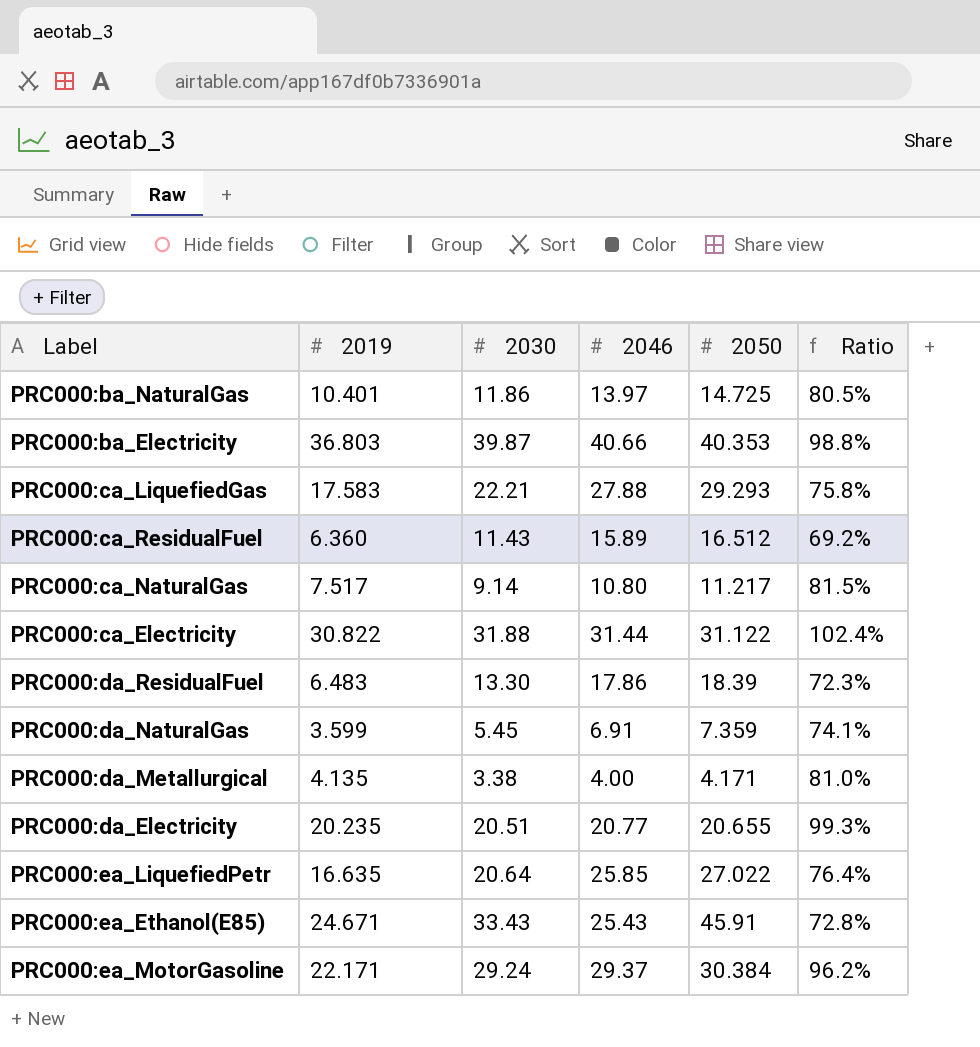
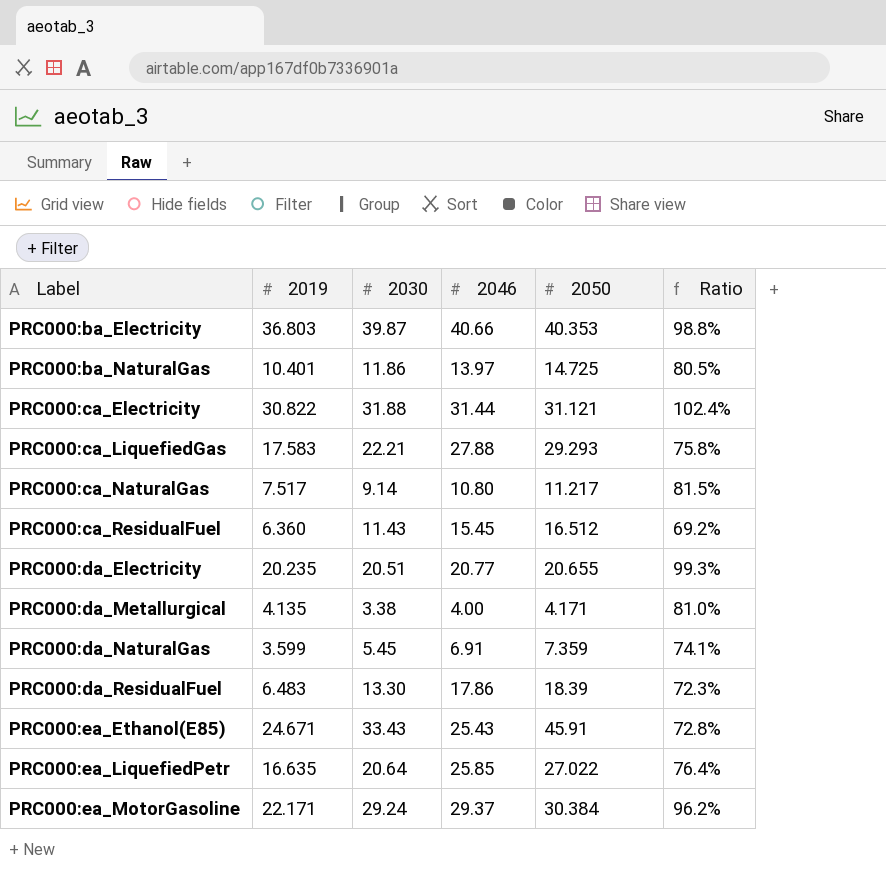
row order: none -> Label ascending
PRC000:ca_Electricity | 2050: 31.122 -> 31.121
PRC000:ca_ResidualFuel | 2046: 15.89 -> 15.45

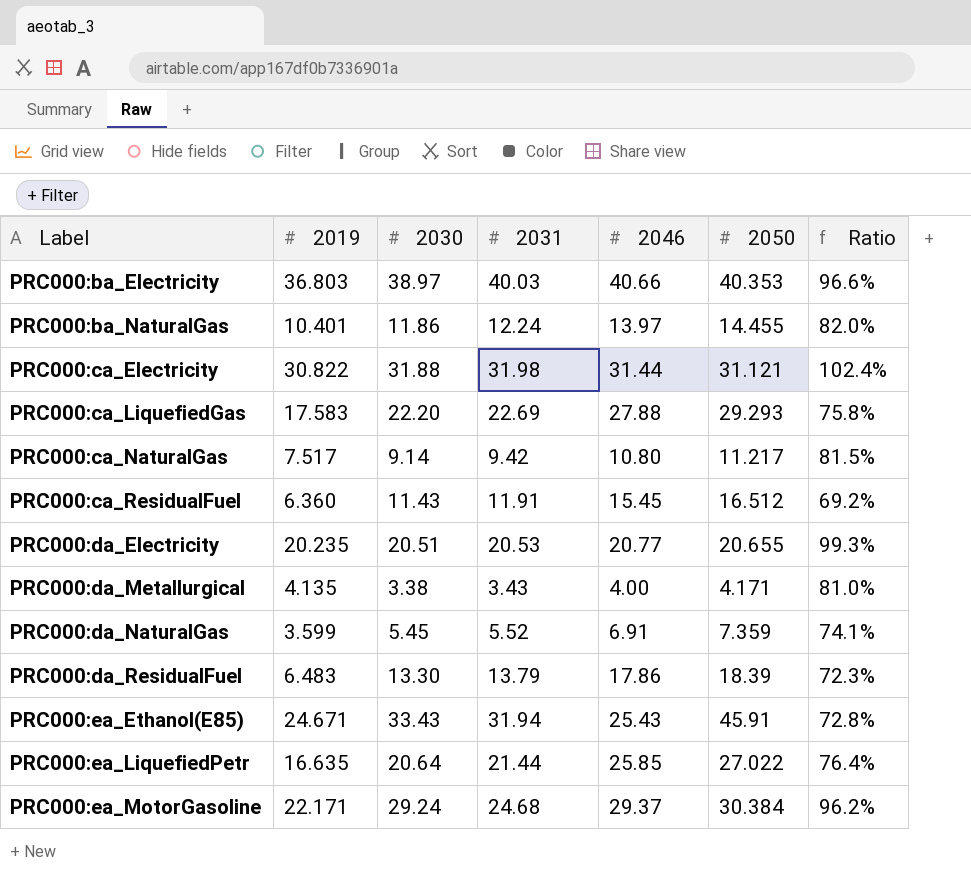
column 2031 | position: none -> 4
PRC000:ba_Electricity | 2030: 39.87 -> 38.97
PRC000:ba_Electricity | Ratio: 98.8% -> 96.6%
PRC000:ba_NaturalGas | 2050: 14.725 -> 14.455
PRC000:ba_NaturalGas | Ratio: 80.5% -> 82.0%
PRC000:ca_LiquefiedGas | 2030: 22.21 -> 22.20

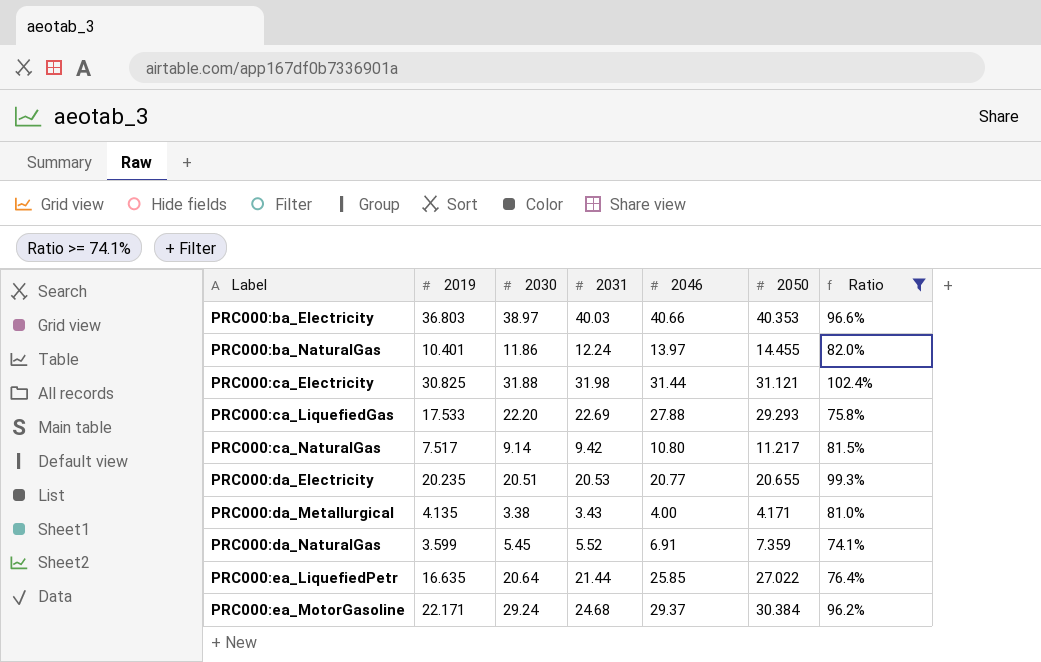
filter: none -> Ratio >= 74.1%
PRC000:ca_Electricity | 2019: 30.822 -> 30.825
PRC000:ca_LiquefiedGas | 2019: 17.583 -> 17.533

